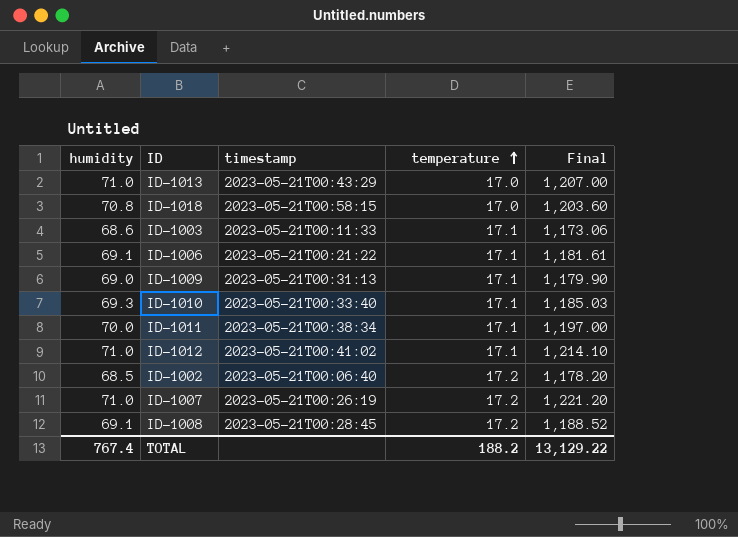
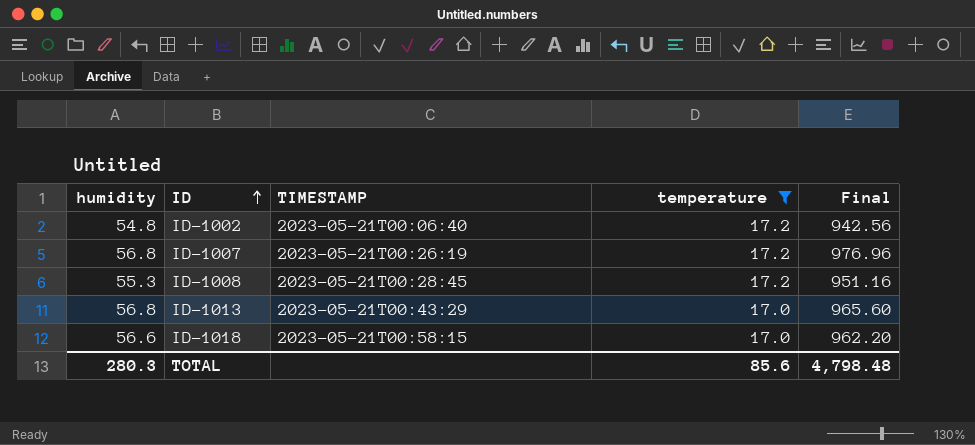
filter: none -> temperature != 17.1
row order: temperature ascending -> ID ascending
column name: timestamp -> TIMESTAMP
ID-1002 | humidity: 68.5 -> 54.8
ID-1002 | Final: 1,178.20 -> 942.56
ID-1007 | humidity: 71.0 -> 56.8
ID-1007 | Final: 1,221.20 -> 976.96
ID-1008 | humidity: 69.1 -> 55.3
ID-1008 | Final: 1,188.52 -> 951.16
ID-1013 | humidity: 71.0 -> 56.8
ID-1013 | Final: 1,207.00 -> 965.60
ID-1018 | humidity: 70.8 -> 56.6
ID-1018 | Final: 1,203.60 -> 962.20
TOTAL | humidity: 767.4 -> 280.3
TOTAL | temperature: 188.2 -> 85.6
TOTAL | Final: 13,129.22 -> 4,798.48

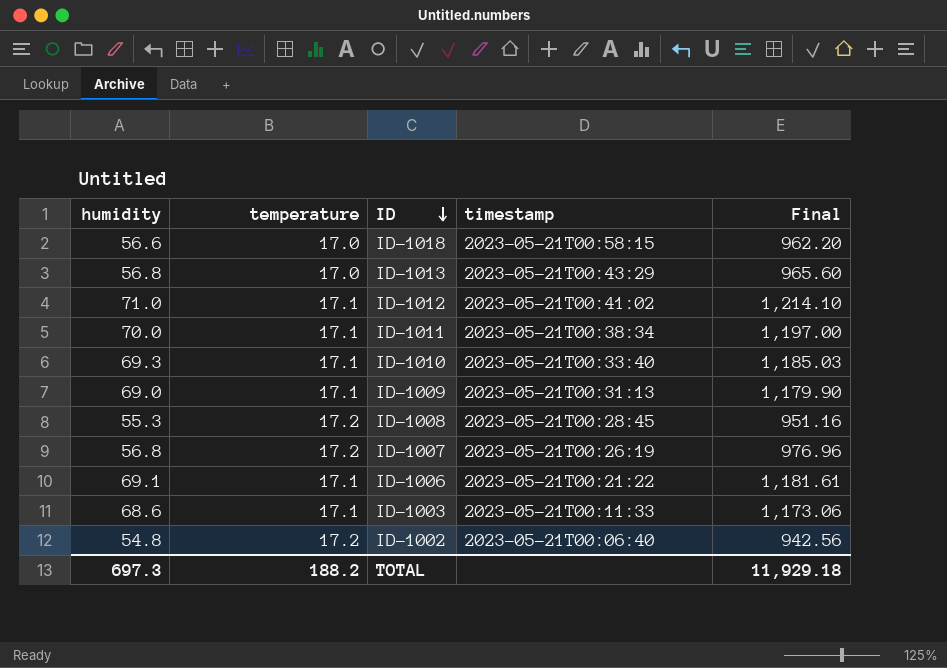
filter: temperature != 17.1 -> none
row order: ID ascending -> ID descending
column temperature | position: 4 -> 2
column name: TIMESTAMP -> timestamp
TOTAL | humidity: 280.3 -> 697.3
TOTAL | temperature: 85.6 -> 188.2
TOTAL | Final: 4,798.48 -> 11,929.18

